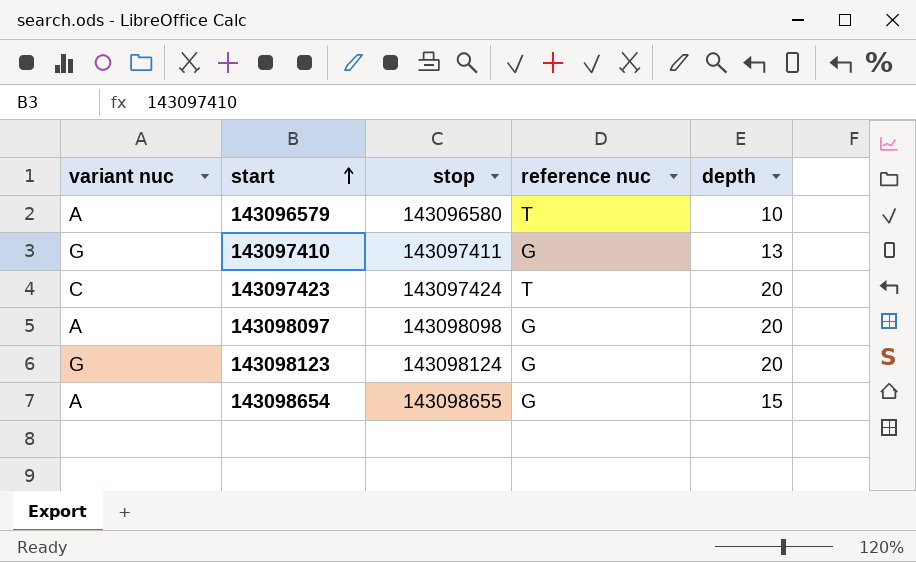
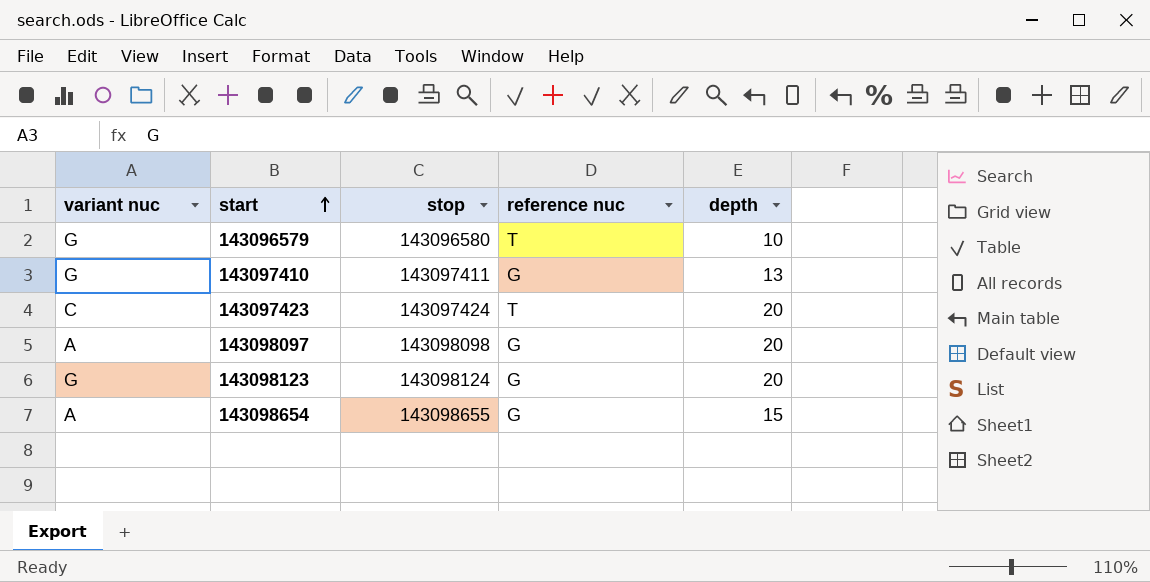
143096579 | variant nuc: A -> G

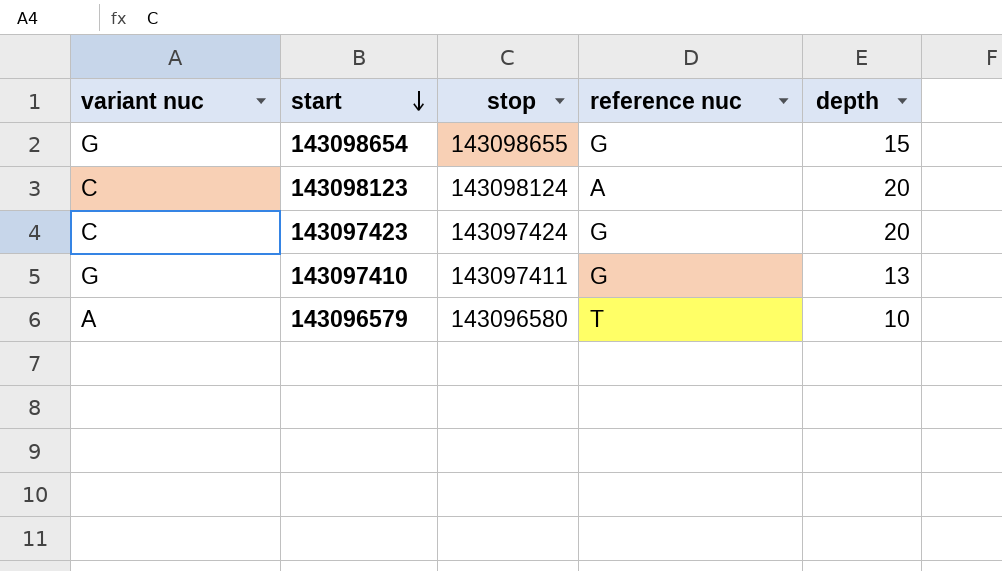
row order: start ascending -> start descending
row 143098097: A | 143098098 | G | 20 -> none
143098654 | variant nuc: A -> G
143098123 | variant nuc: G -> C
143098123 | reference nuc: G -> A
143097423 | reference nuc: T -> G
143096579 | variant nuc: G -> A

